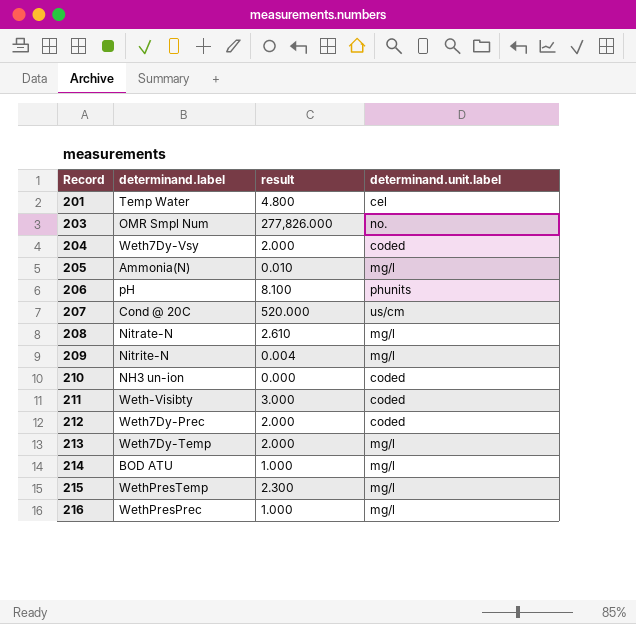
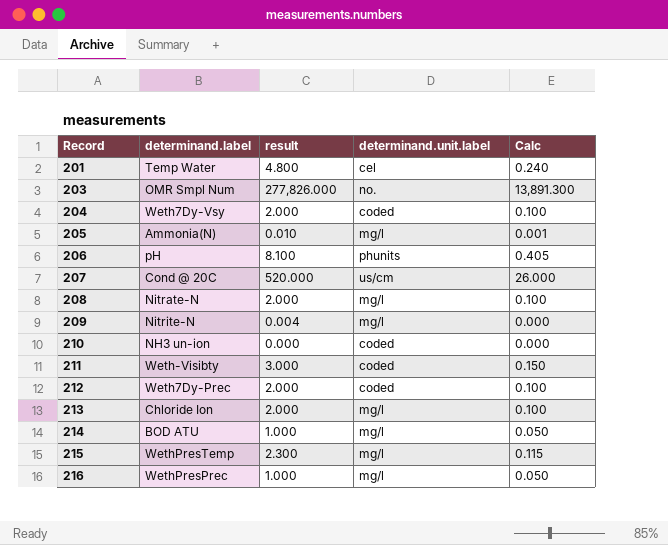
column Calc | formula: none -> [result] * 0.05
208 | result: 2.610 -> 2.000
213 | determinand.label: Weth7Dy-Temp -> Chloride Ion

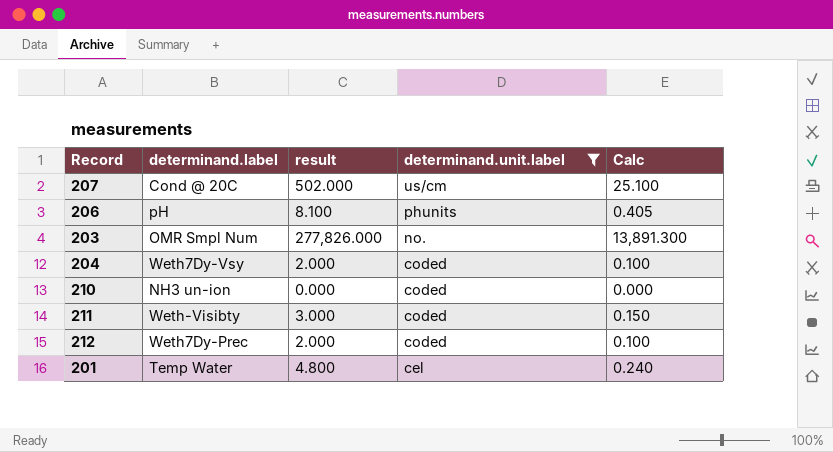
filter: none -> determinand.unit.label != mg/l
row order: Record ascending -> determinand.unit.label descending
207 | result: 520.000 -> 502.000
207 | Calc: 26.000 -> 25.100

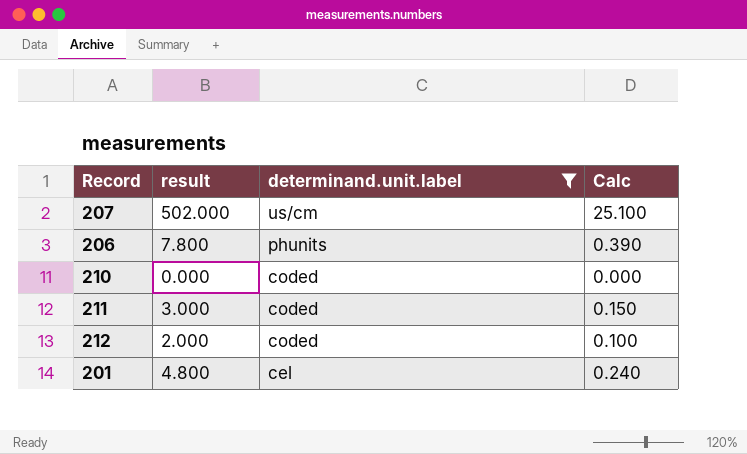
column determinand.label | position: 2 -> none
row 203: OMR Smpl Num | 277,826.000 | no. | 13,891.300 -> none
row 204: Weth7Dy-Vsy | 2.000 | coded | 0.100 -> none
206 | result: 8.100 -> 7.800
206 | Calc: 0.405 -> 0.390

